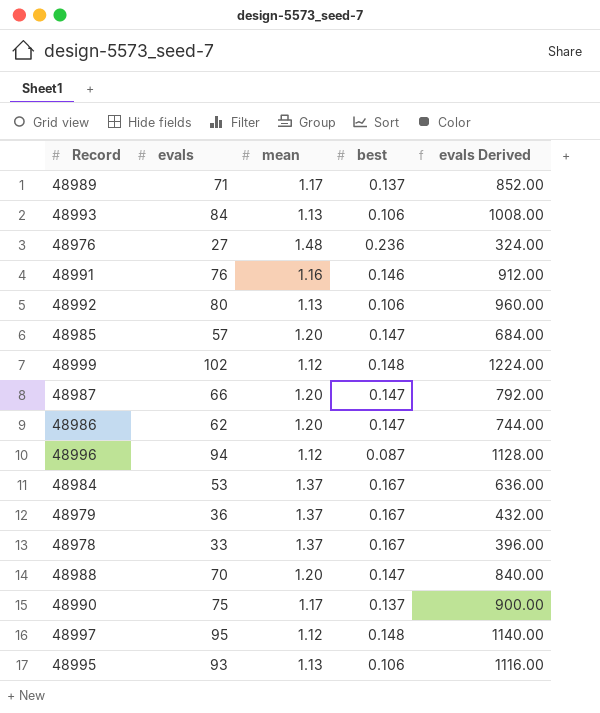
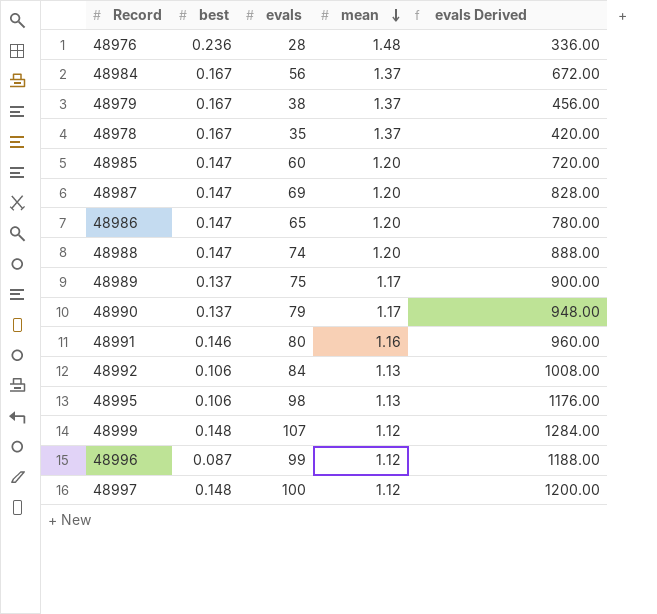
row order: none -> mean descending
column best | position: 4 -> 2
row 48993: 84 | 1.13 | 0.106 | 1008.00 -> none
48976 | evals: 27 -> 28
48976 | evals Derived: 324.00 -> 336.00
48984 | evals: 53 -> 56
48984 | evals Derived: 636.00 -> 672.00
48979 | evals: 36 -> 38
48979 | evals Derived: 432.00 -> 456.00
48978 | evals: 33 -> 35
48978 | evals Derived: 396.00 -> 420.00
48985 | evals: 57 -> 60
48985 | evals Derived: 684.00 -> 720.00
48987 | evals: 66 -> 69
48987 | evals Derived: 792.00 -> 828.00
48986 | evals: 62 -> 65
48986 | evals Derived: 744.00 -> 780.00
48988 | evals: 70 -> 74
48988 | evals Derived: 840.00 -> 888.00
48989 | evals: 71 -> 75
48989 | evals Derived: 852.00 -> 900.00
48990 | evals: 75 -> 79
48990 | evals Derived: 900.00 -> 948.00
48991 | evals: 76 -> 80
48991 | evals Derived: 912.00 -> 960.00
48992 | evals: 80 -> 84
48992 | evals Derived: 960.00 -> 1008.00
48995 | evals: 93 -> 98
48995 | evals Derived: 1116.00 -> 1176.00
48999 | evals: 102 -> 107
48999 | evals Derived: 1224.00 -> 1284.00
48996 | evals: 94 -> 99
48996 | evals Derived: 1128.00 -> 1188.00
48997 | evals: 95 -> 100
48997 | evals Derived: 1140.00 -> 1200.00

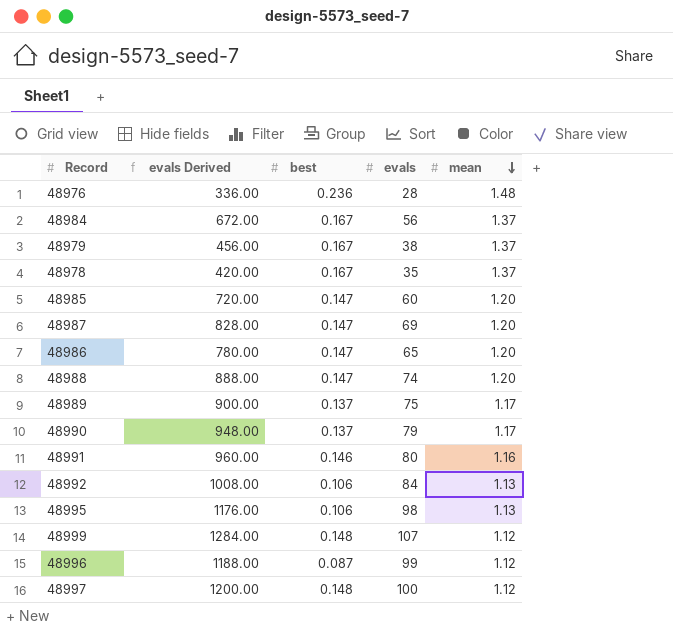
column evals Derived | position: 5 -> 2

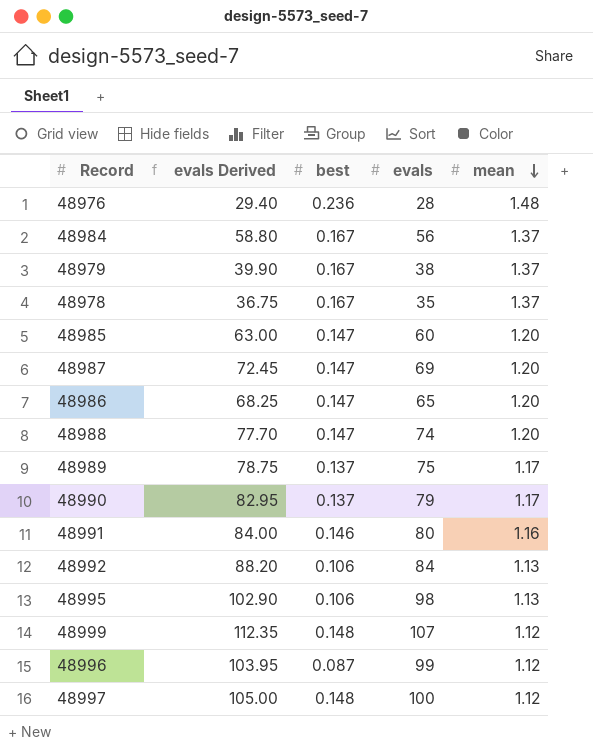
column evals Derived | formula: [evals] * 12 -> [evals] * 1.05

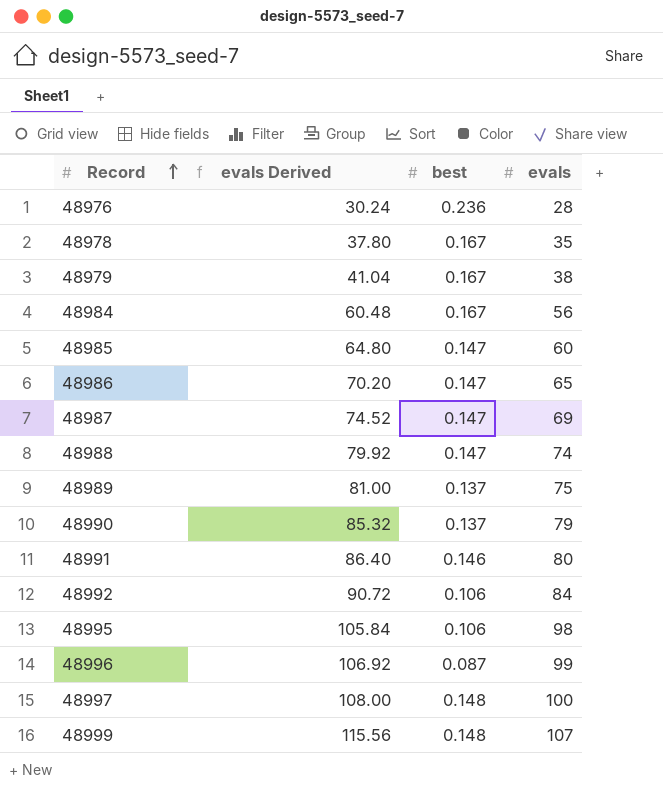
row order: mean descending -> Record ascending
column mean | position: 5 -> none
column evals Derived | formula: [evals] * 1.05 -> [evals] * 1.08

